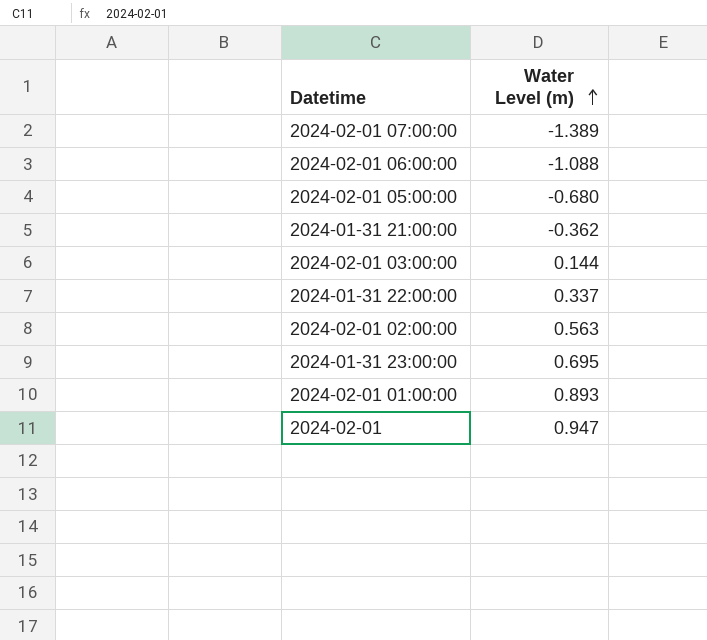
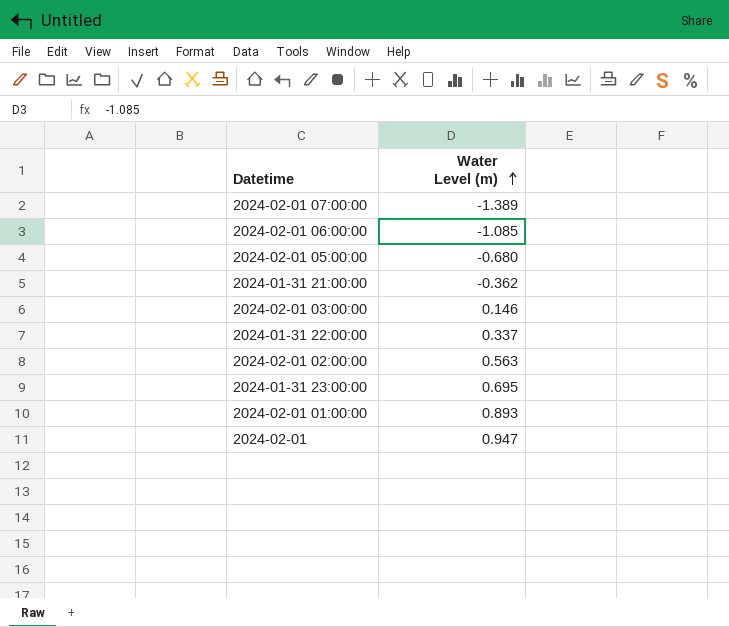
2024-02-01 06:00:00 | Water Level (m): -1.088 -> -1.085
2024-02-01 03:00:00 | Water Level (m): 0.144 -> 0.146

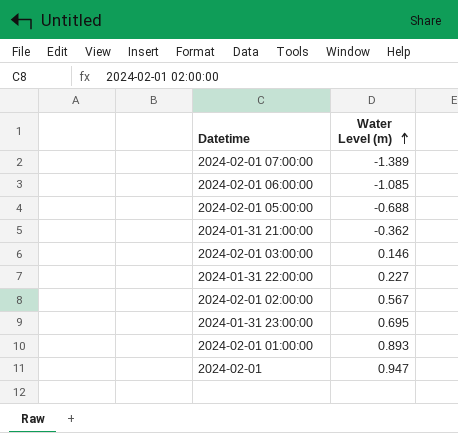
2024-02-01 05:00:00 | Water Level (m): -0.680 -> -0.688
2024-01-31 22:00:00 | Water Level (m): 0.337 -> 0.227
2024-02-01 02:00:00 | Water Level (m): 0.563 -> 0.567

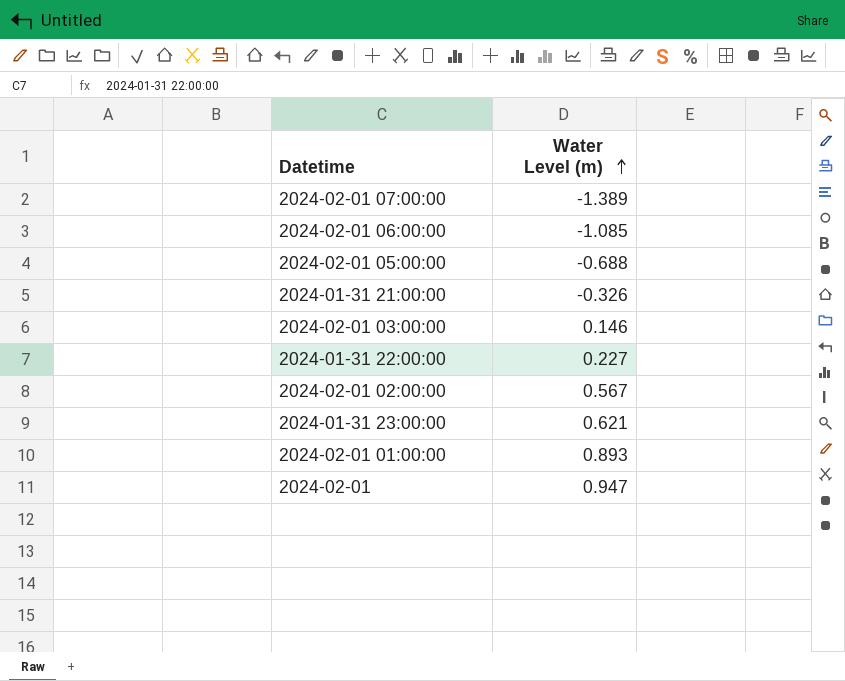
2024-01-31 21:00:00 | Water Level (m): -0.362 -> -0.326
2024-01-31 23:00:00 | Water Level (m): 0.695 -> 0.621

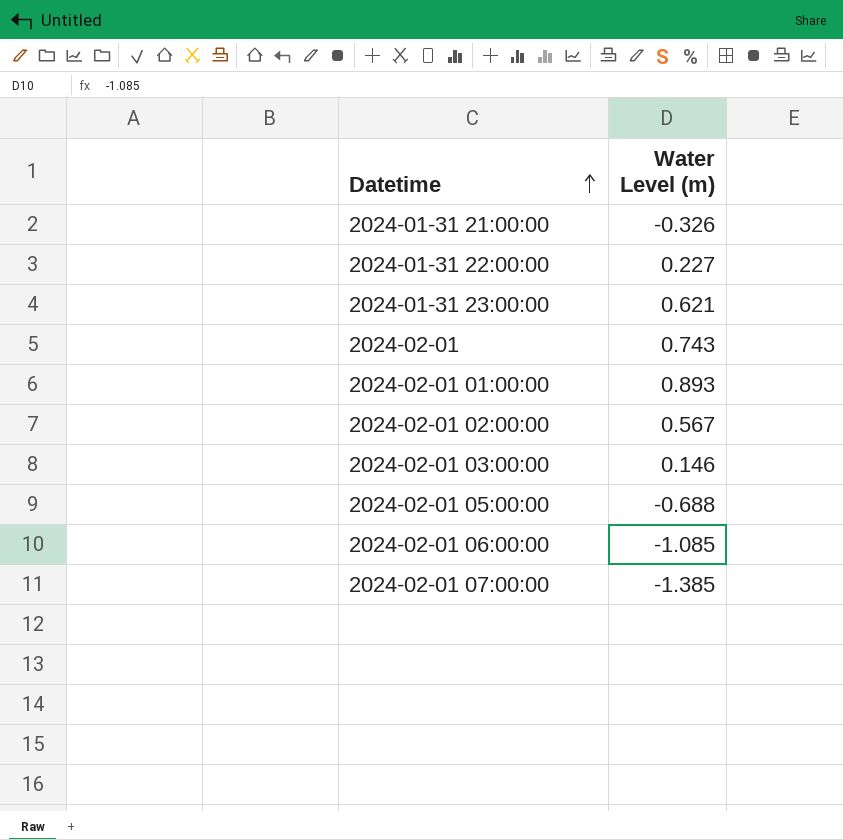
row order: Water Level (m) ascending -> Datetime ascending
2024-02-01 | Water Level (m): 0.947 -> 0.743
2024-02-01 07:00:00 | Water Level (m): -1.389 -> -1.385

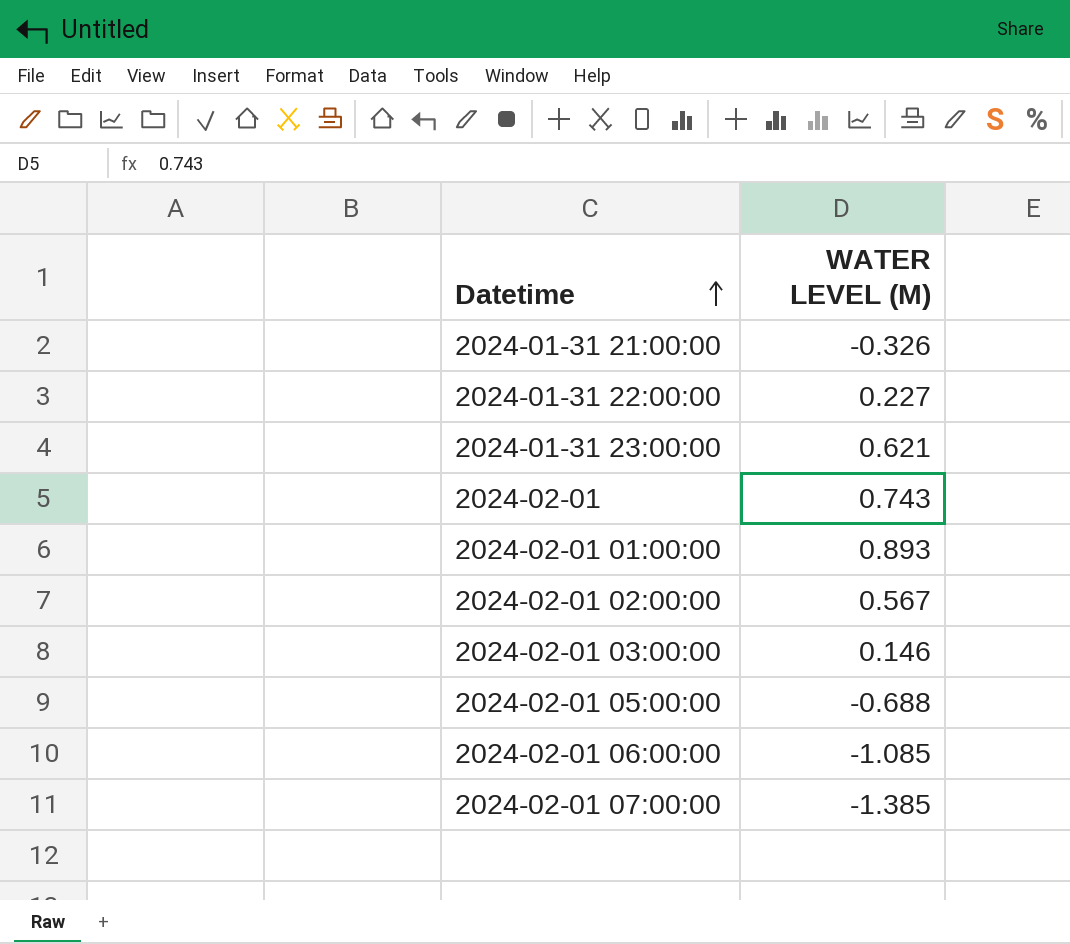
column name: Water Level (m) -> WATER LEVEL (M)

